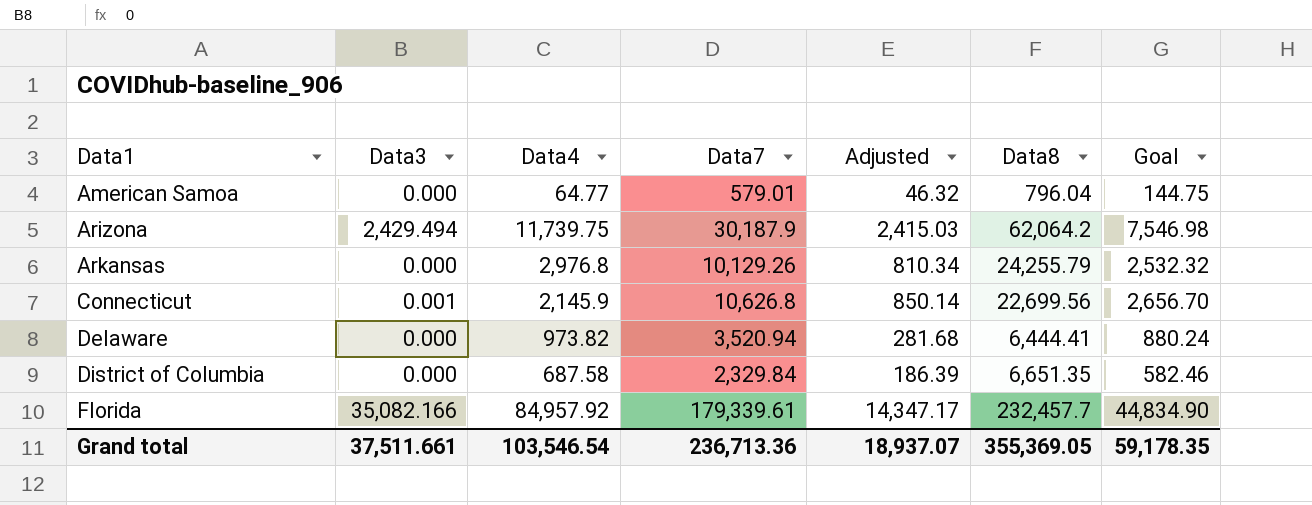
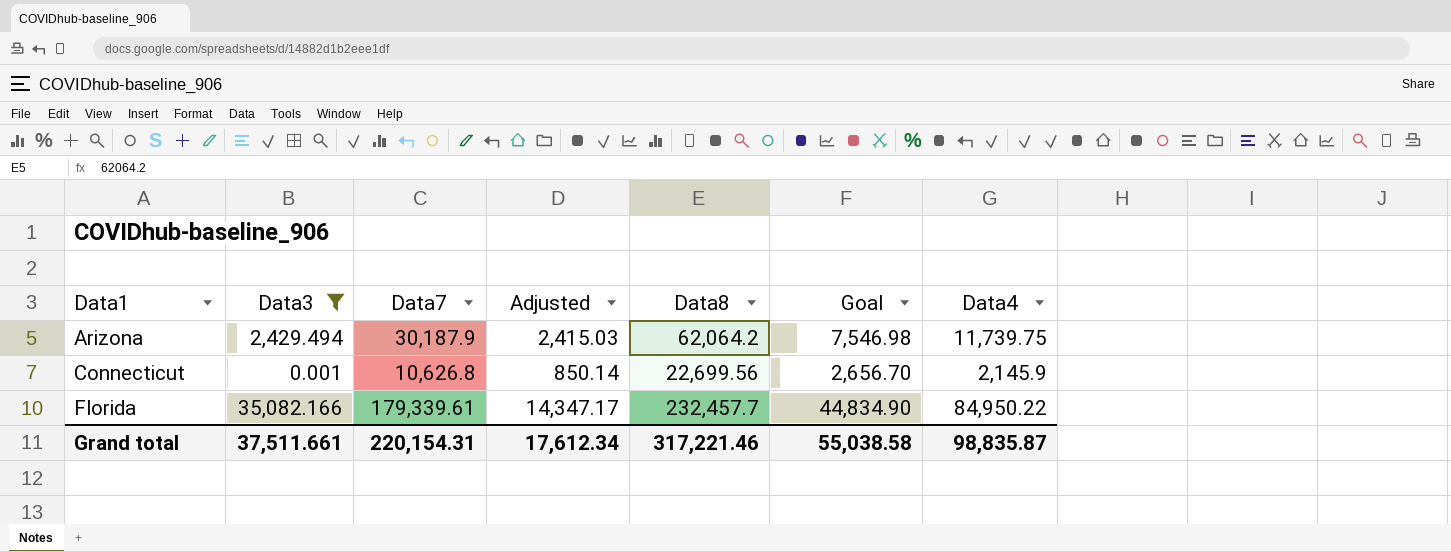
filter: none -> Data3 != 0.000
column Data4 | position: 3 -> 7
Florida | Data4: 84,957.92 -> 84,950.22
Grand total | Data7: 236,713.36 -> 220,154.31
Grand total | Adjusted: 18,937.07 -> 17,612.34
Grand total | Data8: 355,369.05 -> 317,221.46
Grand total | Goal: 59,178.35 -> 55,038.58
Grand total | Data4: 103,546.54 -> 98,835.87

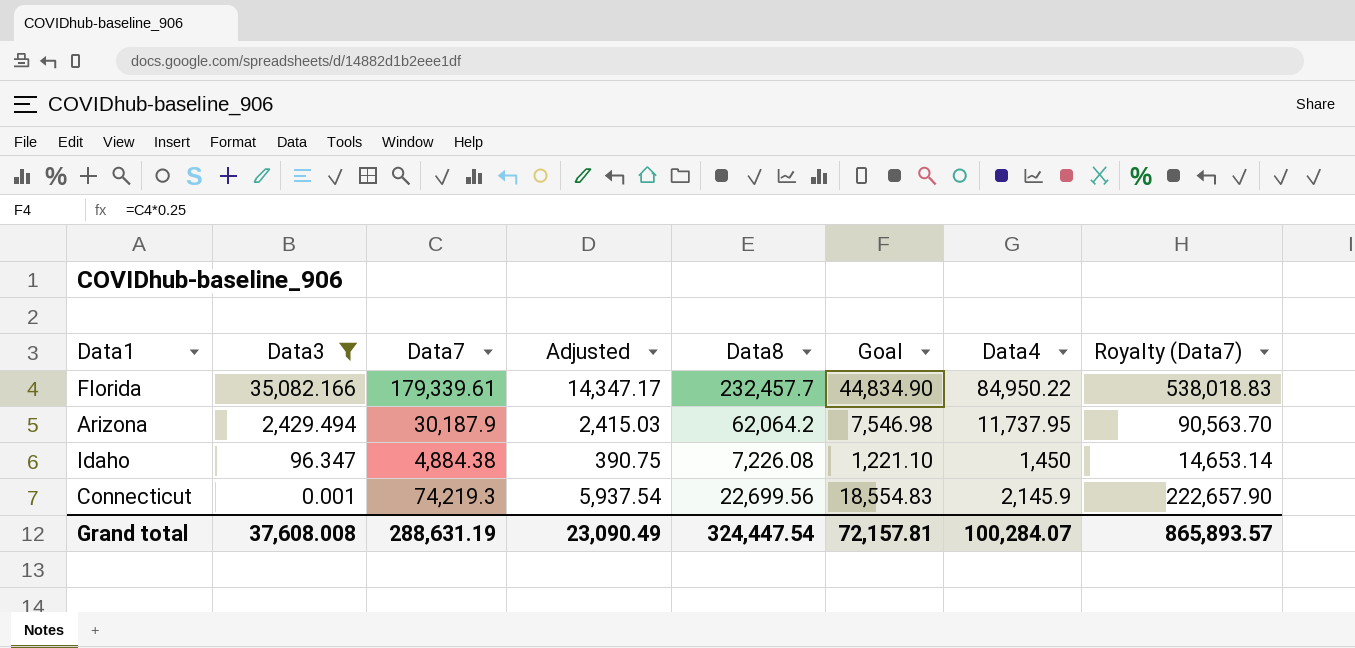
row order: Data1 ascending -> Data3 descending
column Royalty (Data7) | formula: none -> [Data7] * 3
Arizona | Data4: 11,739.75 -> 11,737.95
row Idaho: none -> 96.347 | 4,884.38 | 390.75 | 7,226.08 | 1,221.10 | 1,450 | 14,653.14
Connecticut | Data7: 10,626.8 -> 74,219.3
Connecticut | Adjusted: 850.14 -> 5,937.54
Connecticut | Goal: 2,656.70 -> 18,554.83
Grand total | Data3: 37,511.661 -> 37,608.008
Grand total | Data7: 220,154.31 -> 288,631.19
Grand total | Adjusted: 17,612.34 -> 23,090.49
Grand total | Data8: 317,221.46 -> 324,447.54
Grand total | Goal: 55,038.58 -> 72,157.81
Grand total | Data4: 98,835.87 -> 100,284.07

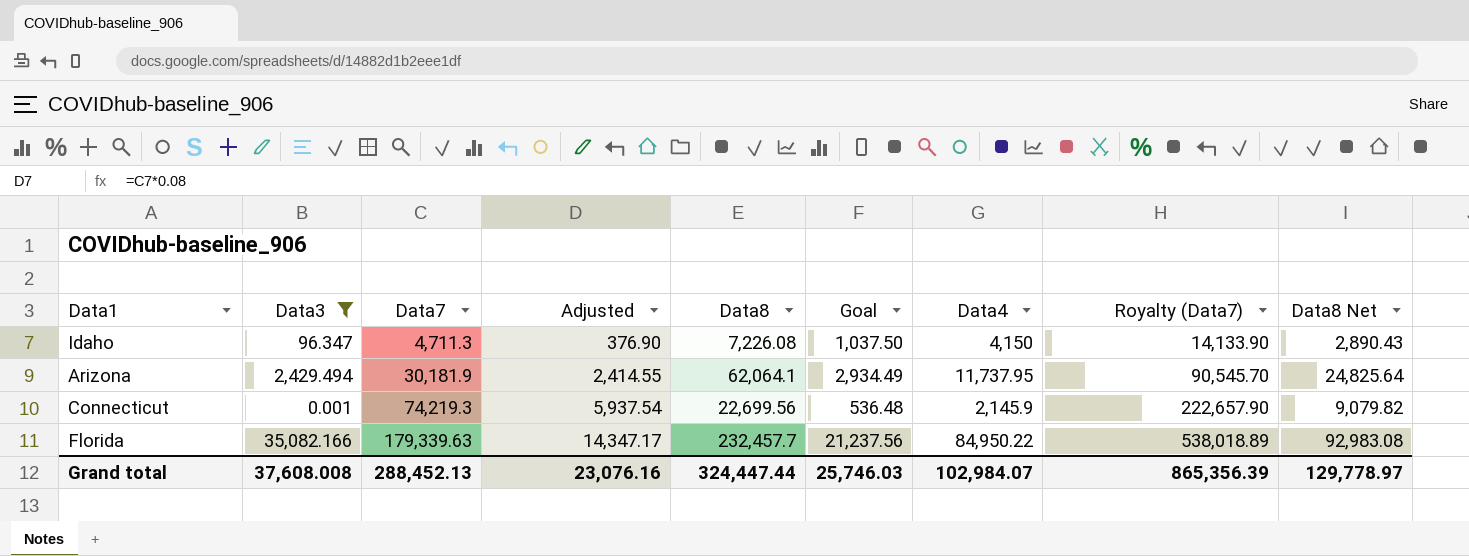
row order: Data3 descending -> Data7 ascending
column Goal | formula: [Data7] * 0.25 -> [Data4] * 0.25
column Data8 Net | formula: none -> [Data8] * 0.4
Idaho | Data7: 4,884.38 -> 4,711.3
Idaho | Adjusted: 390.75 -> 376.90
Idaho | Data4: 1,450 -> 4,150
Idaho | Royalty (Data7): 14,653.14 -> 14,133.90
Arizona | Data7: 30,187.9 -> 30,181.9
Arizona | Adjusted: 2,415.03 -> 2,414.55
Arizona | Data8: 62,064.2 -> 62,064.1
Arizona | Royalty (Data7): 90,563.70 -> 90,545.70
Florida | Data7: 179,339.61 -> 179,339.63
Florida | Royalty (Data7): 538,018.83 -> 538,018.89
Grand total | Data7: 288,631.19 -> 288,452.13
Grand total | Adjusted: 23,090.49 -> 23,076.16
Grand total | Data8: 324,447.54 -> 324,447.44
Grand total | Goal: 72,157.81 -> 25,746.03
Grand total | Data4: 100,284.07 -> 102,984.07
Grand total | Royalty (Data7): 865,893.57 -> 865,356.39

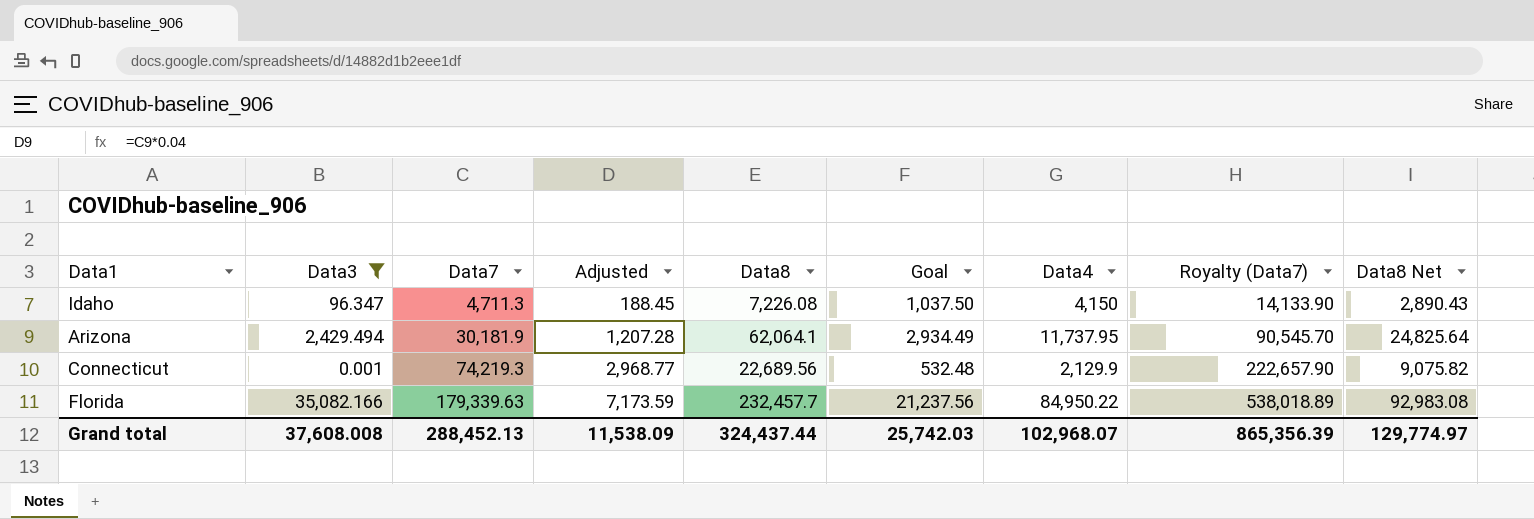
column Adjusted | formula: [Data7] * 0.08 -> [Data7] * 0.04
Connecticut | Data8: 22,699.56 -> 22,689.56
Connecticut | Goal: 536.48 -> 532.48
Connecticut | Data4: 2,145.9 -> 2,129.9
Connecticut | Data8 Net: 9,079.82 -> 9,075.82
Grand total | Adjusted: 23,076.16 -> 11,538.09
Grand total | Data8: 324,447.44 -> 324,437.44
Grand total | Goal: 25,746.03 -> 25,742.03
Grand total | Data4: 102,984.07 -> 102,968.07
Grand total | Data8 Net: 129,778.97 -> 129,774.97

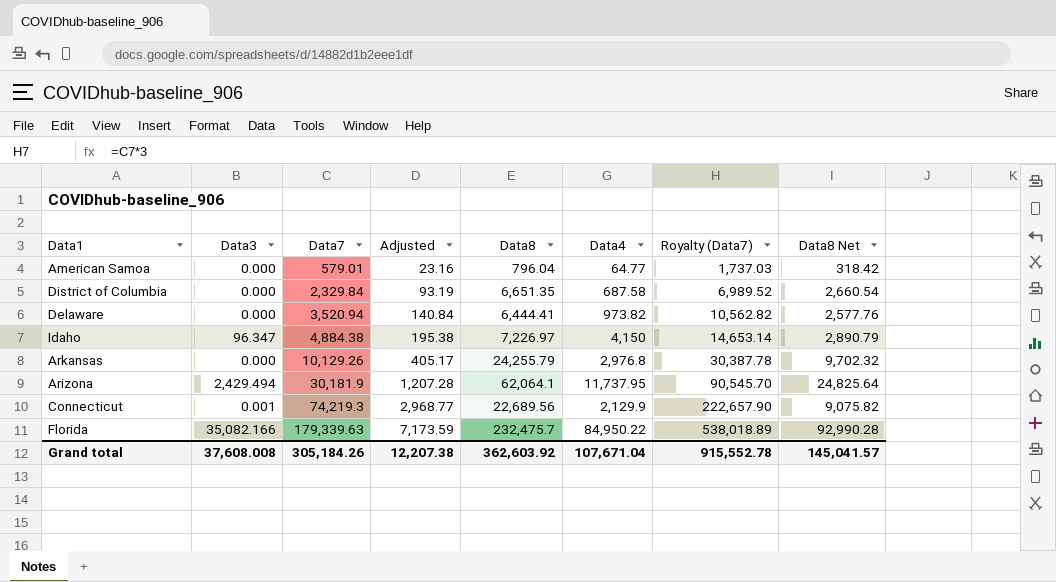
filter: Data3 != 0.000 -> none
column Goal | formula: [Data4] * 0.25 -> none
Idaho | Data7: 4,711.3 -> 4,884.38
Idaho | Adjusted: 188.45 -> 195.38
Idaho | Data8: 7,226.08 -> 7,226.97
Idaho | Royalty (Data7): 14,133.90 -> 14,653.14
Idaho | Data8 Net: 2,890.43 -> 2,890.79
Florida | Data8: 232,457.7 -> 232,475.7
Florida | Data8 Net: 92,983.08 -> 92,990.28
Grand total | Data7: 288,452.13 -> 305,184.26
Grand total | Adjusted: 11,538.09 -> 12,207.38
Grand total | Data8: 324,437.44 -> 362,603.92
Grand total | Data4: 102,968.07 -> 107,671.04
Grand total | Royalty (Data7): 865,356.39 -> 915,552.78
Grand total | Data8 Net: 129,774.97 -> 145,041.57

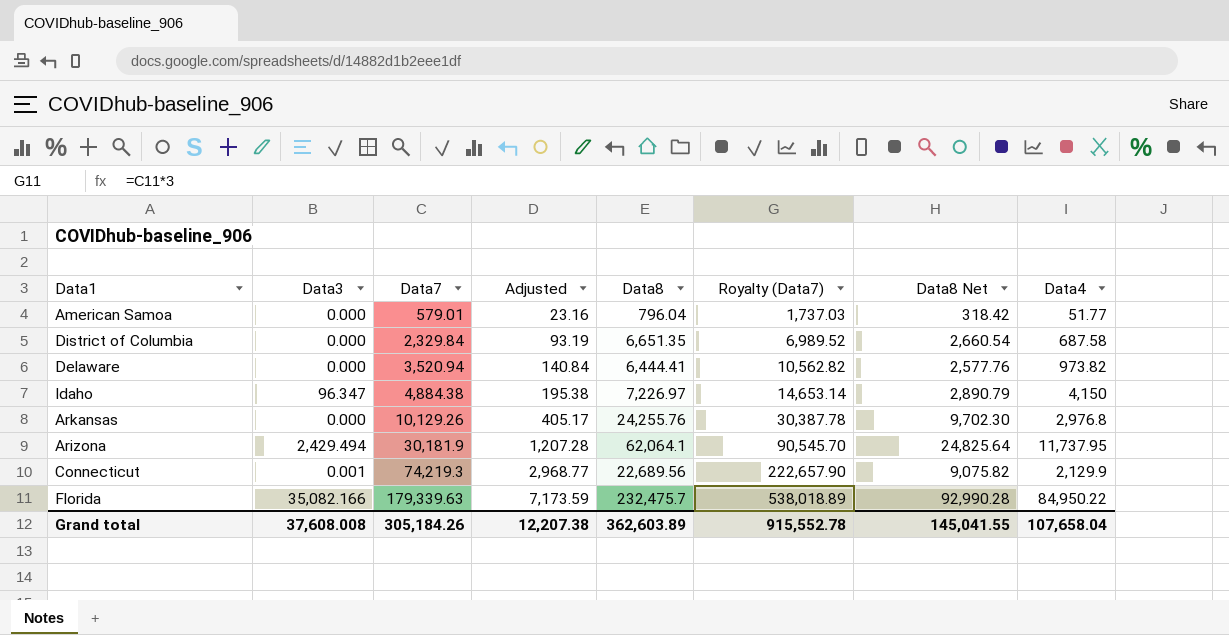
column Data4 | position: 6 -> 8
American Samoa | Data4: 64.77 -> 51.77
Arkansas | Data8: 24,255.79 -> 24,255.76
Arkansas | Data8 Net: 9,702.32 -> 9,702.30
Grand total | Data8: 362,603.92 -> 362,603.89
Grand total | Data8 Net: 145,041.57 -> 145,041.55
Grand total | Data4: 107,671.04 -> 107,658.04

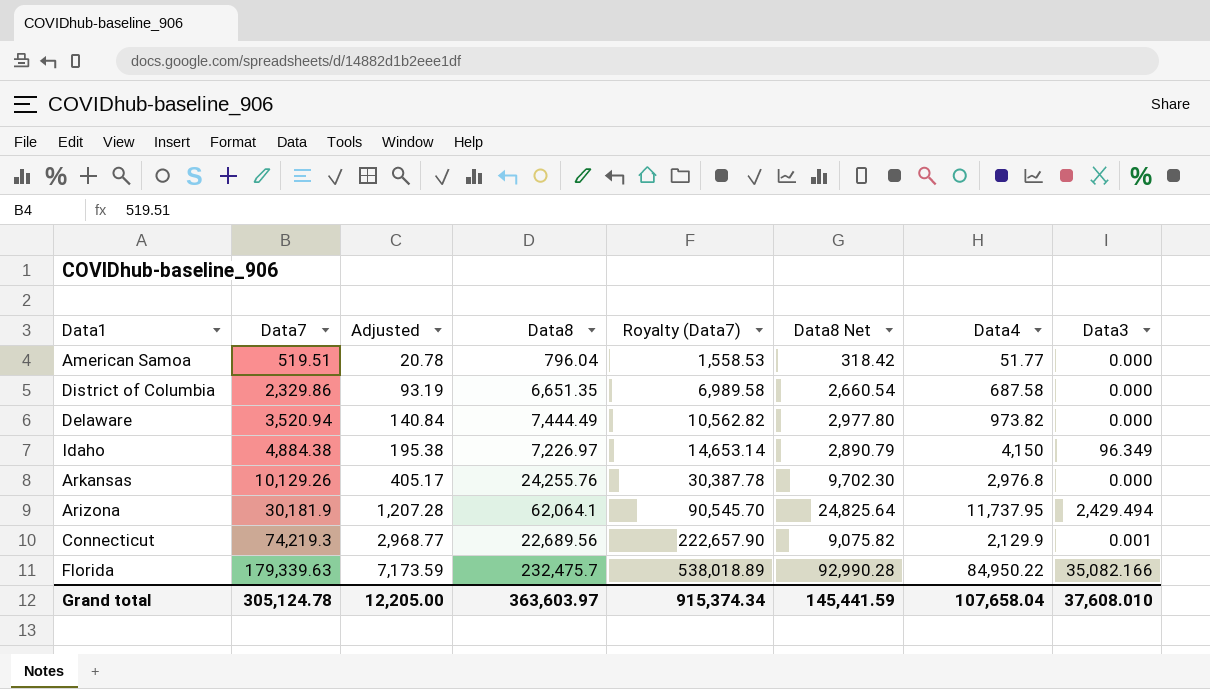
column Data3 | position: 2 -> 8
American Samoa | Data7: 579.01 -> 519.51
American Samoa | Adjusted: 23.16 -> 20.78
American Samoa | Royalty (Data7): 1,737.03 -> 1,558.53
District of Columbia | Data7: 2,329.84 -> 2,329.86
District of Columbia | Royalty (Data7): 6,989.52 -> 6,989.58
Delaware | Data8: 6,444.41 -> 7,444.49
Delaware | Data8 Net: 2,577.76 -> 2,977.80
Idaho | Data3: 96.347 -> 96.349
Grand total | Data7: 305,184.26 -> 305,124.78
Grand total | Adjusted: 12,207.38 -> 12,205.00
Grand total | Data8: 362,603.89 -> 363,603.97
Grand total | Royalty (Data7): 915,552.78 -> 915,374.34
Grand total | Data8 Net: 145,041.55 -> 145,441.59
Grand total | Data3: 37,608.008 -> 37,608.010

